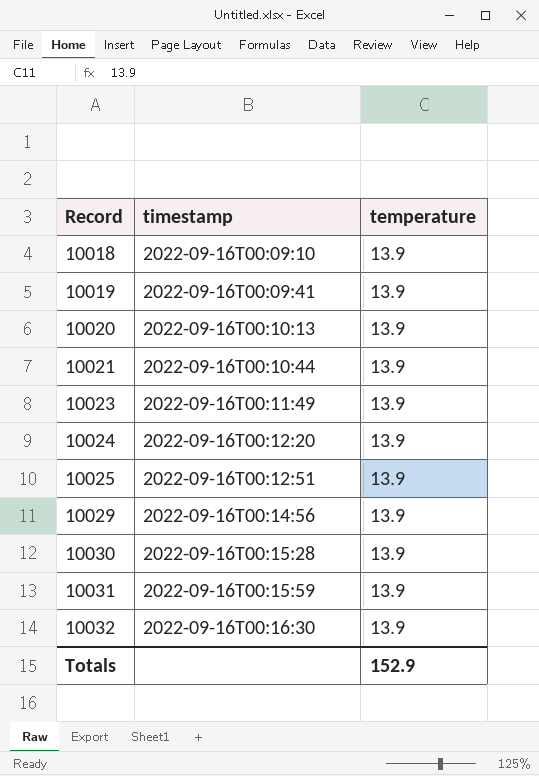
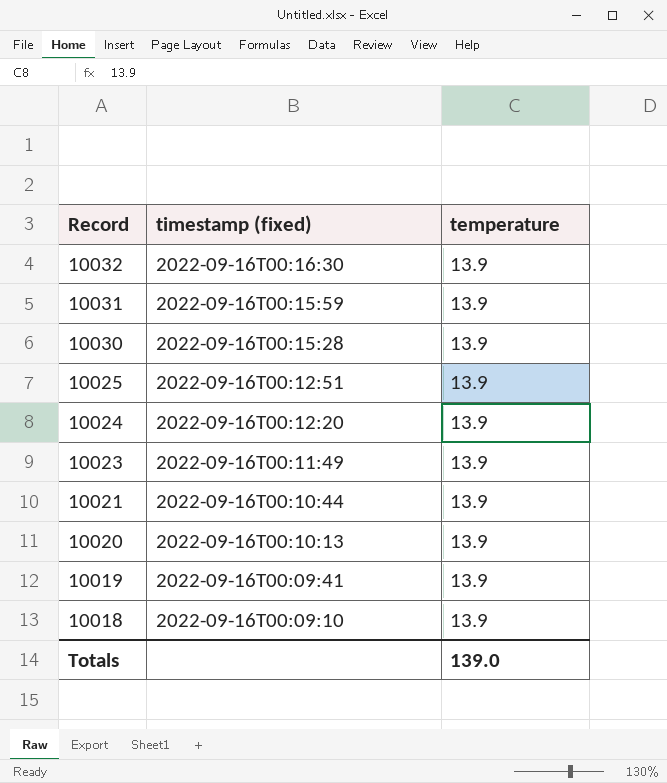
row order: Record ascending -> Record descending
column name: timestamp -> timestamp (fixed)
row 10029: 2022-09-16T00:14:56 | 13.9 -> none
Totals | temperature: 152.9 -> 139.0

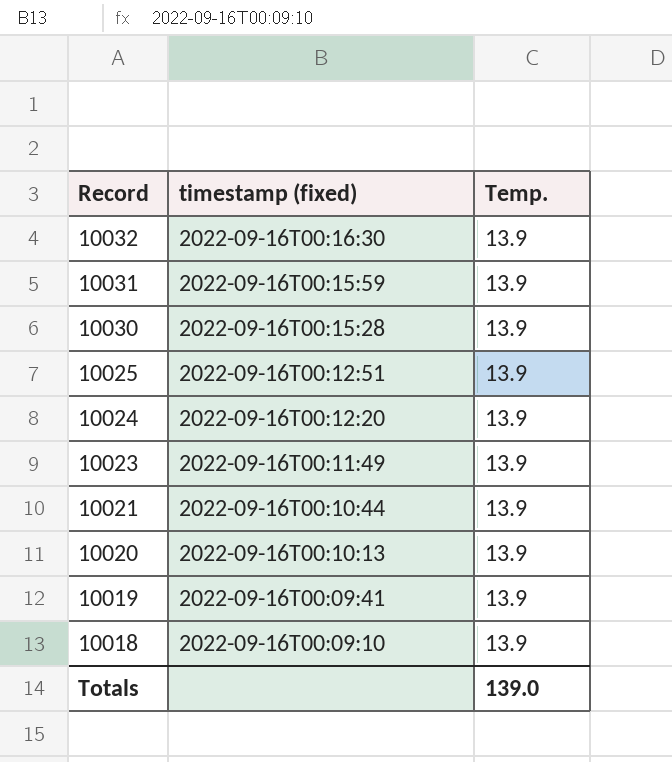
column name: temperature -> Temp.

